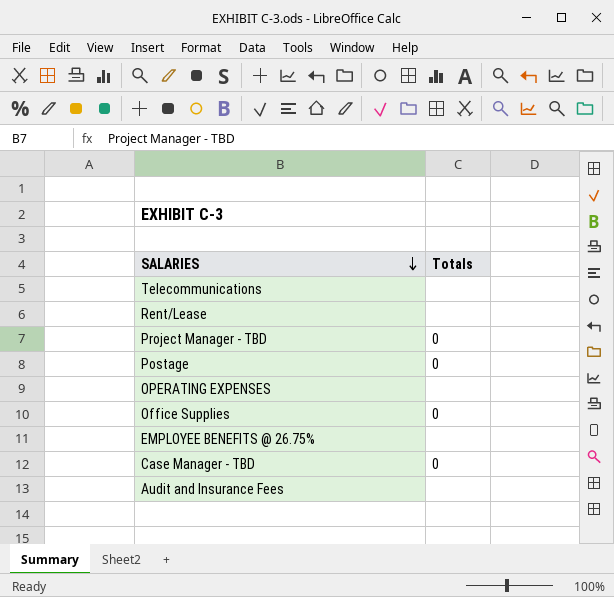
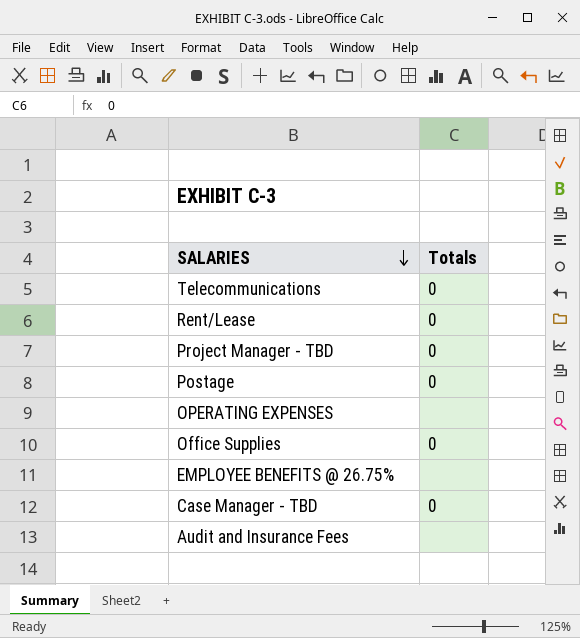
Telecommunications | Totals: none -> 0
Rent/Lease | Totals: none -> 0

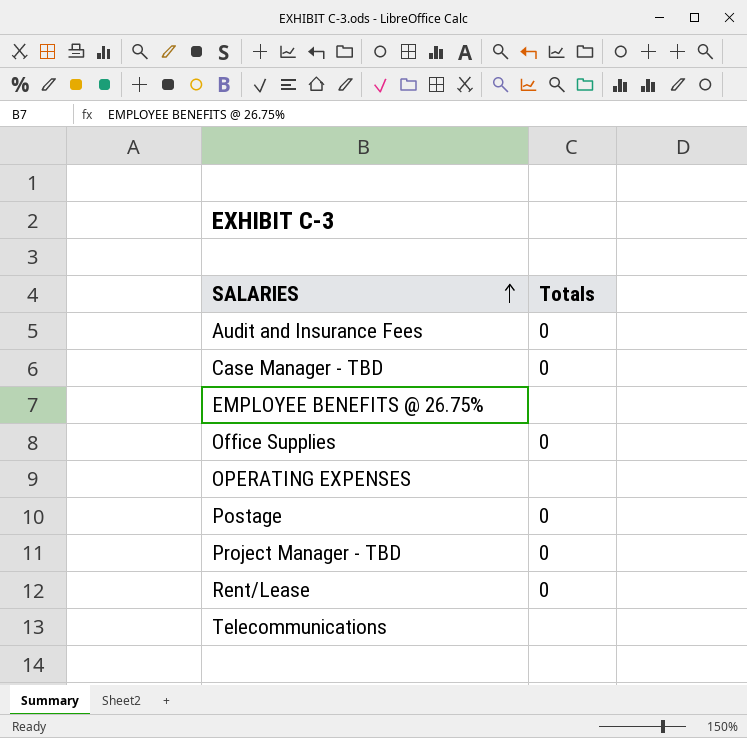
row order: SALARIES descending -> SALARIES ascending
Audit and Insurance Fees | Totals: none -> 0
Telecommunications | Totals: 0 -> none

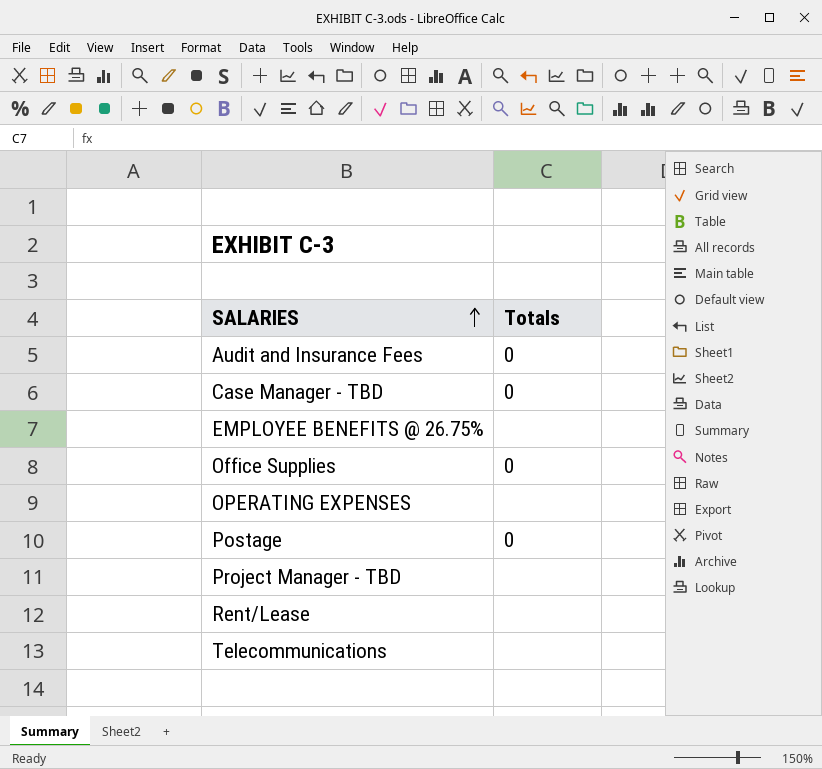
Project Manager - TBD | Totals: 0 -> none
Rent/Lease | Totals: 0 -> none

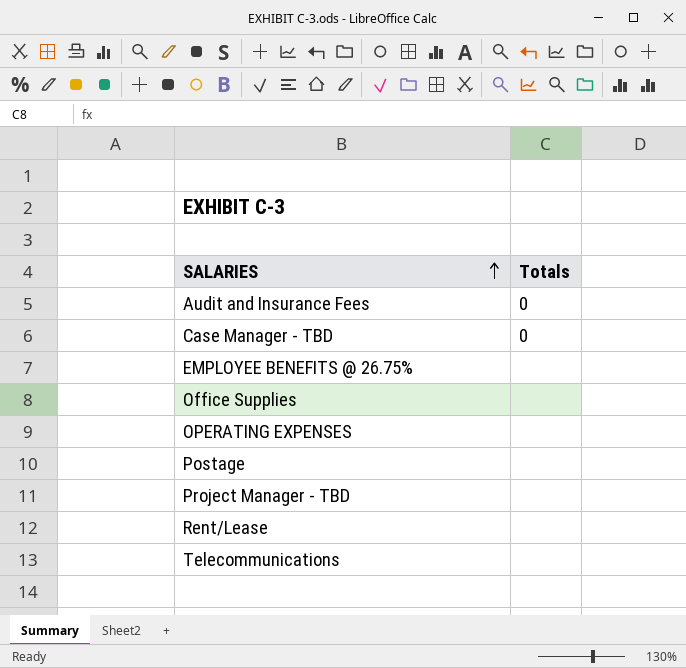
Office Supplies | Totals: 0 -> none
Postage | Totals: 0 -> none

